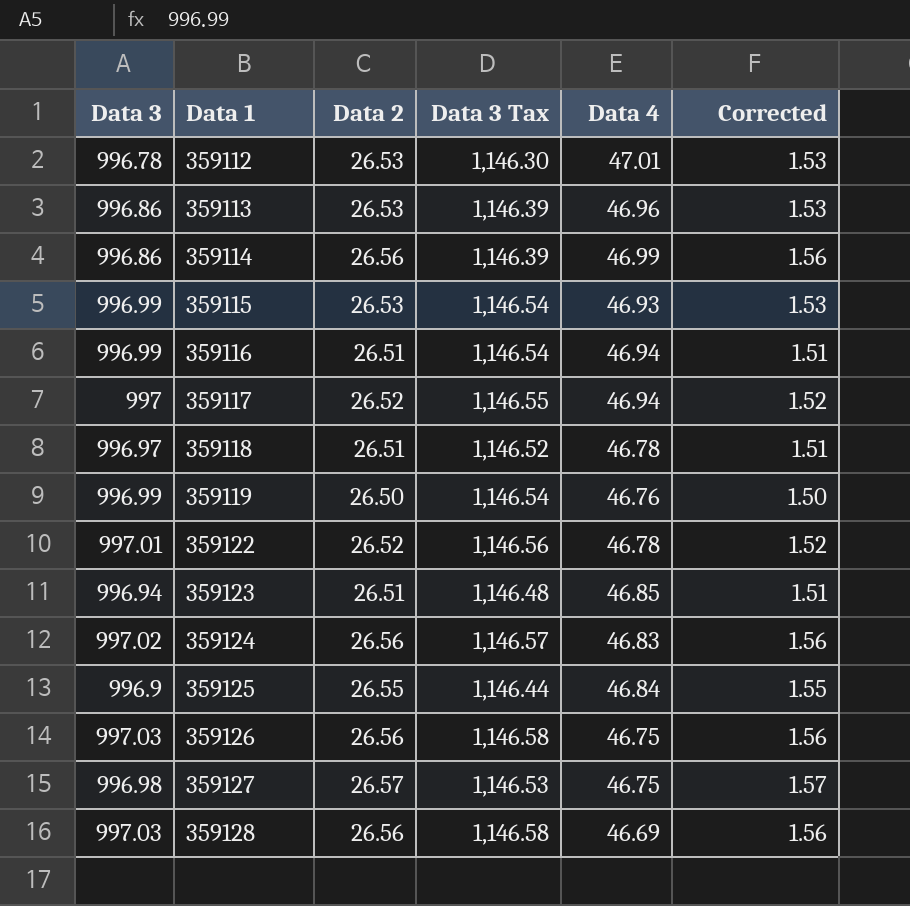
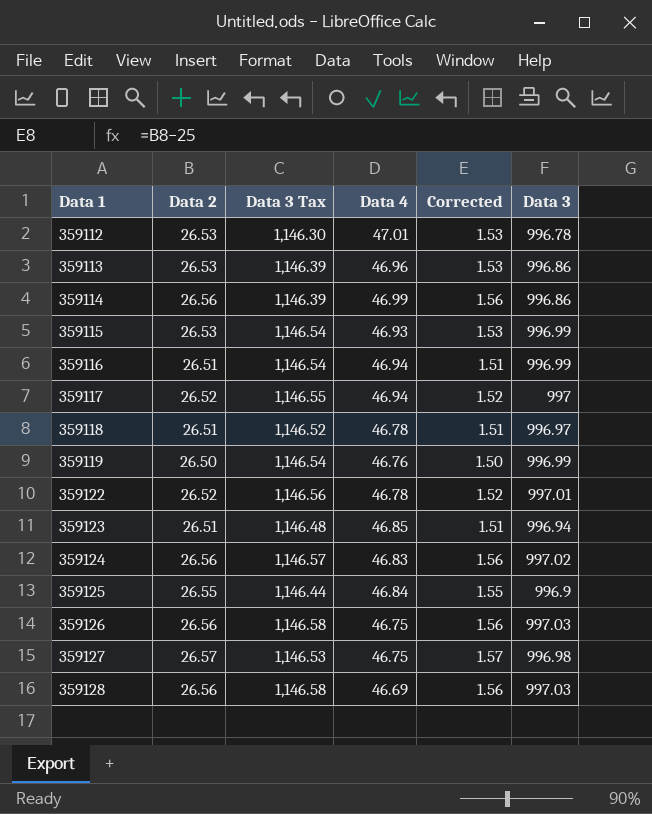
column Data 3 | position: 1 -> 6

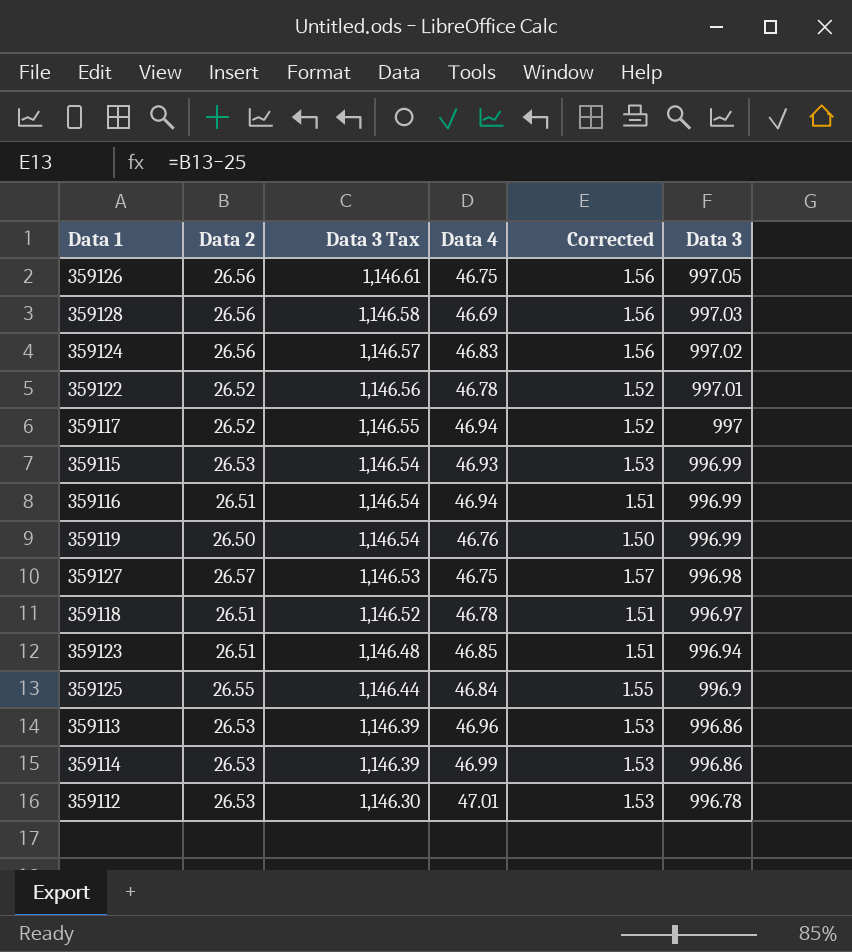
row order: Data 1 ascending -> Data 3 Tax descending
359126 | Data 3 Tax: 1,146.58 -> 1,146.61
359126 | Data 3: 997.03 -> 997.05
359114 | Data 2: 26.56 -> 26.53
359114 | Corrected: 1.56 -> 1.53

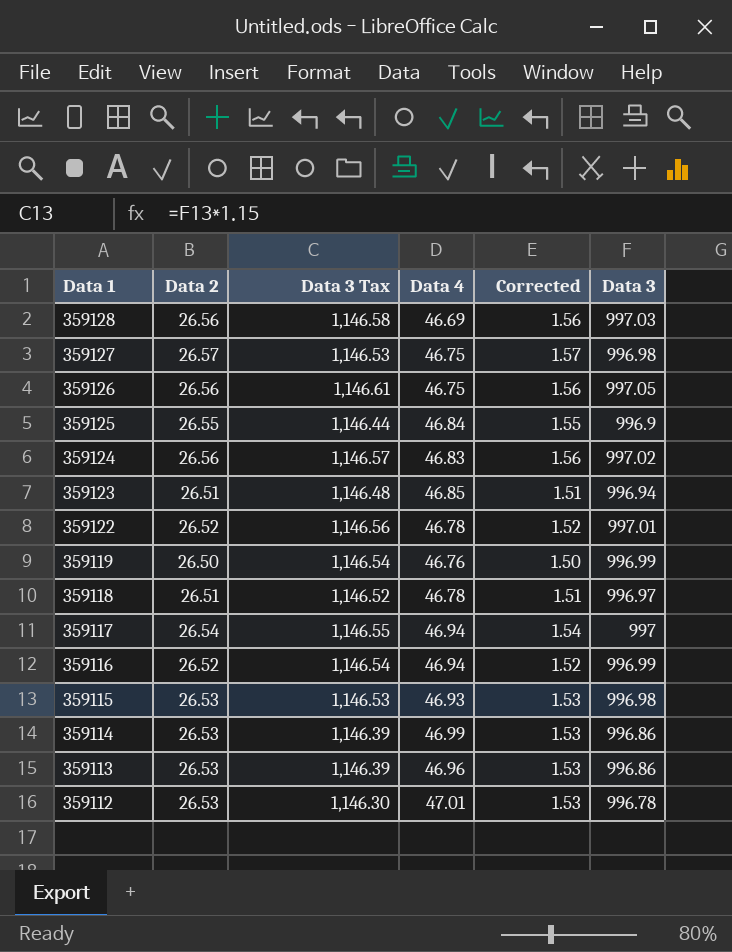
row order: Data 3 Tax descending -> Data 1 descending
359117 | Data 2: 26.52 -> 26.54
359117 | Corrected: 1.52 -> 1.54
359116 | Data 2: 26.51 -> 26.52
359116 | Corrected: 1.51 -> 1.52
359115 | Data 3 Tax: 1,146.54 -> 1,146.53
359115 | Data 3: 996.99 -> 996.98

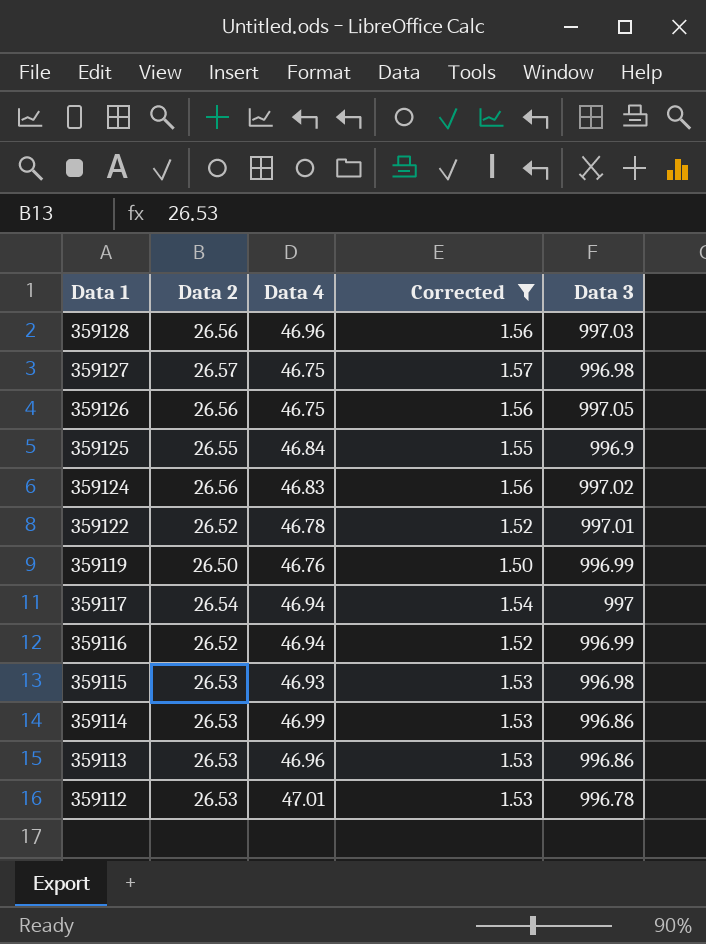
filter: none -> Corrected != 1.51
column Data 3 Tax | formula: [Data 3] * 1.15 -> none
359128 | Data 4: 46.69 -> 46.96

